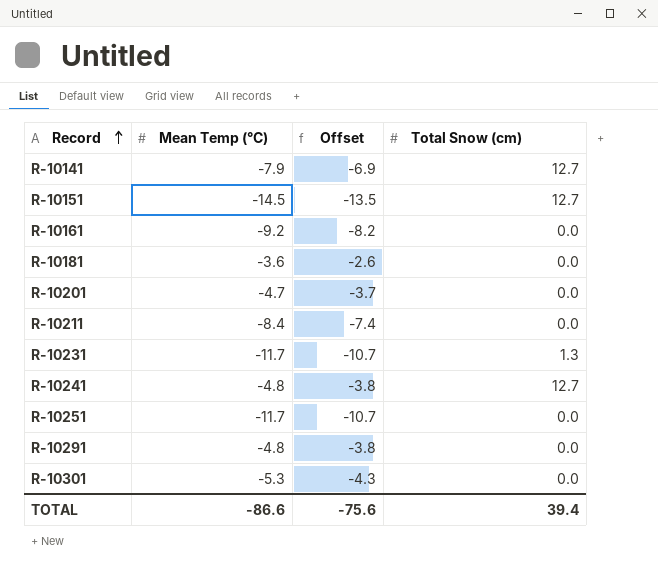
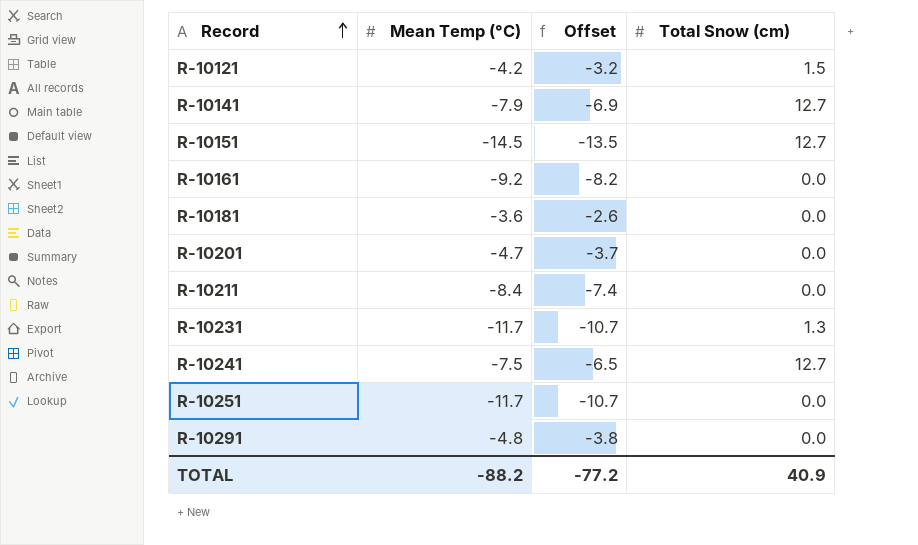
row R-10301: -5.3 | -4.3 | 0.0 -> none
row R-10121: none -> -4.2 | -3.2 | 1.5
R-10241 | Mean Temp (°C): -4.8 -> -7.5
R-10241 | Offset: -3.8 -> -6.5
TOTAL | Mean Temp (°C): -86.6 -> -88.2
TOTAL | Offset: -75.6 -> -77.2
TOTAL | Total Snow (cm): 39.4 -> 40.9

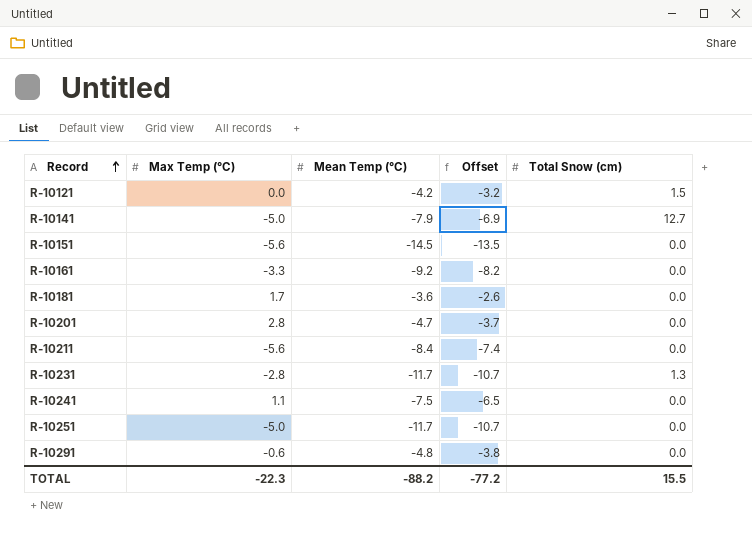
column Max Temp (°C) | position: none -> 2
R-10151 | Total Snow (cm): 12.7 -> 0.0
R-10241 | Total Snow (cm): 12.7 -> 0.0
TOTAL | Total Snow (cm): 40.9 -> 15.5

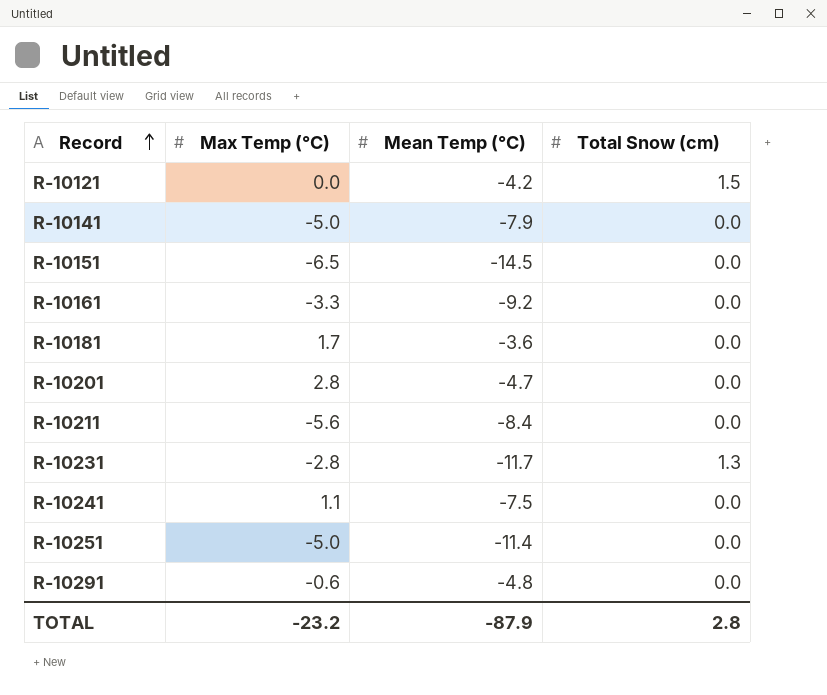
column Offset | formula: [Mean Temp (°C)] + 1 -> none
R-10141 | Total Snow (cm): 12.7 -> 0.0
R-10151 | Max Temp (°C): -5.6 -> -6.5
R-10251 | Mean Temp (°C): -11.7 -> -11.4
TOTAL | Max Temp (°C): -22.3 -> -23.2
TOTAL | Mean Temp (°C): -88.2 -> -87.9
TOTAL | Total Snow (cm): 15.5 -> 2.8

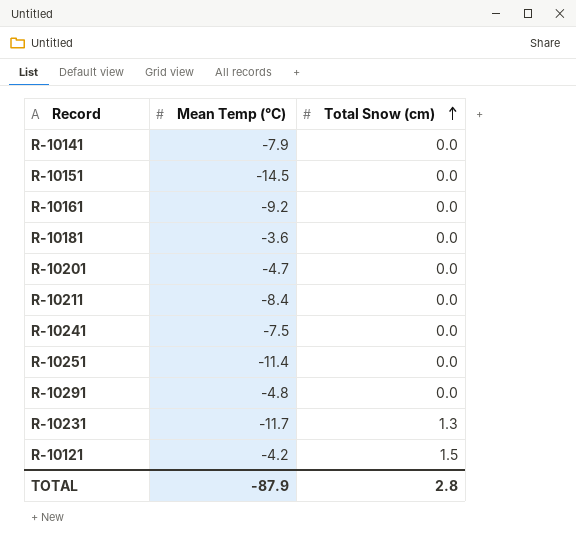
row order: Record ascending -> Total Snow (cm) ascending
column Max Temp (°C) | position: 2 -> none

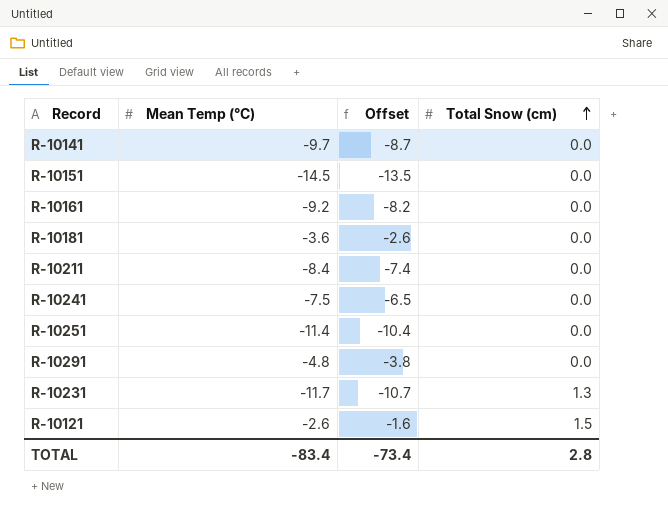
column Offset | formula: none -> [Mean Temp (°C)] + 1
row R-10201: -4.7 | 0.0 -> none
R-10141 | Mean Temp (°C): -7.9 -> -9.7
R-10121 | Mean Temp (°C): -4.2 -> -2.6
TOTAL | Mean Temp (°C): -87.9 -> -83.4

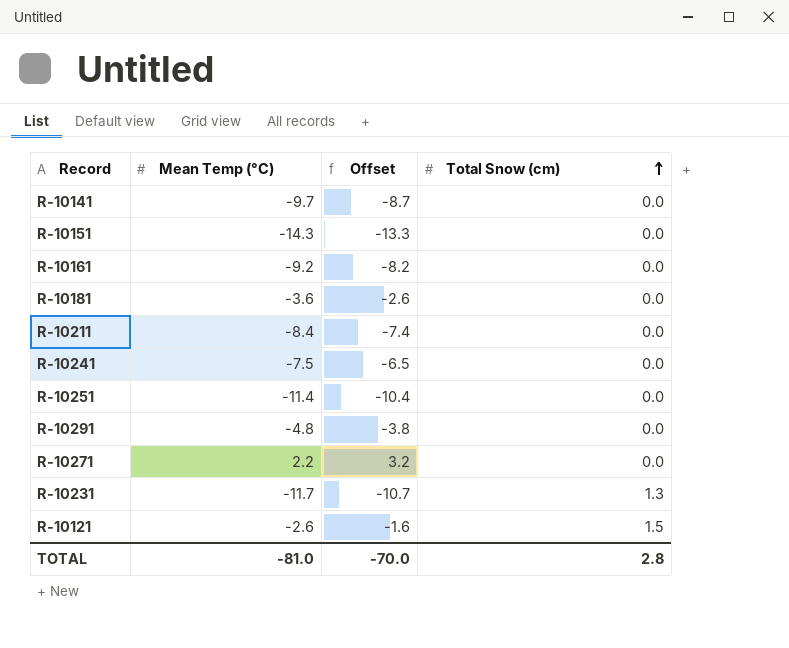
R-10151 | Mean Temp (°C): -14.5 -> -14.3
R-10151 | Offset: -13.5 -> -13.3
row R-10271: none -> 2.2 | 3.2 | 0.0
TOTAL | Mean Temp (°C): -83.4 -> -81.0
TOTAL | Offset: -73.4 -> -70.0

